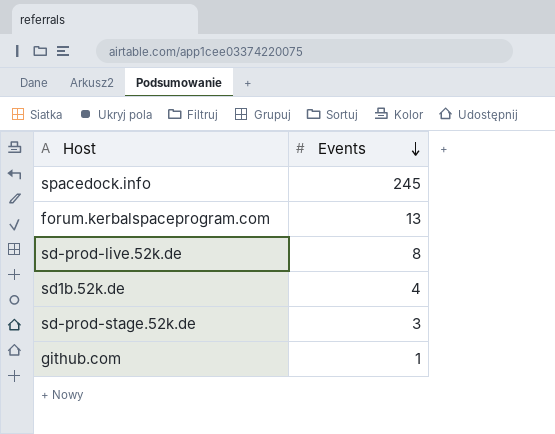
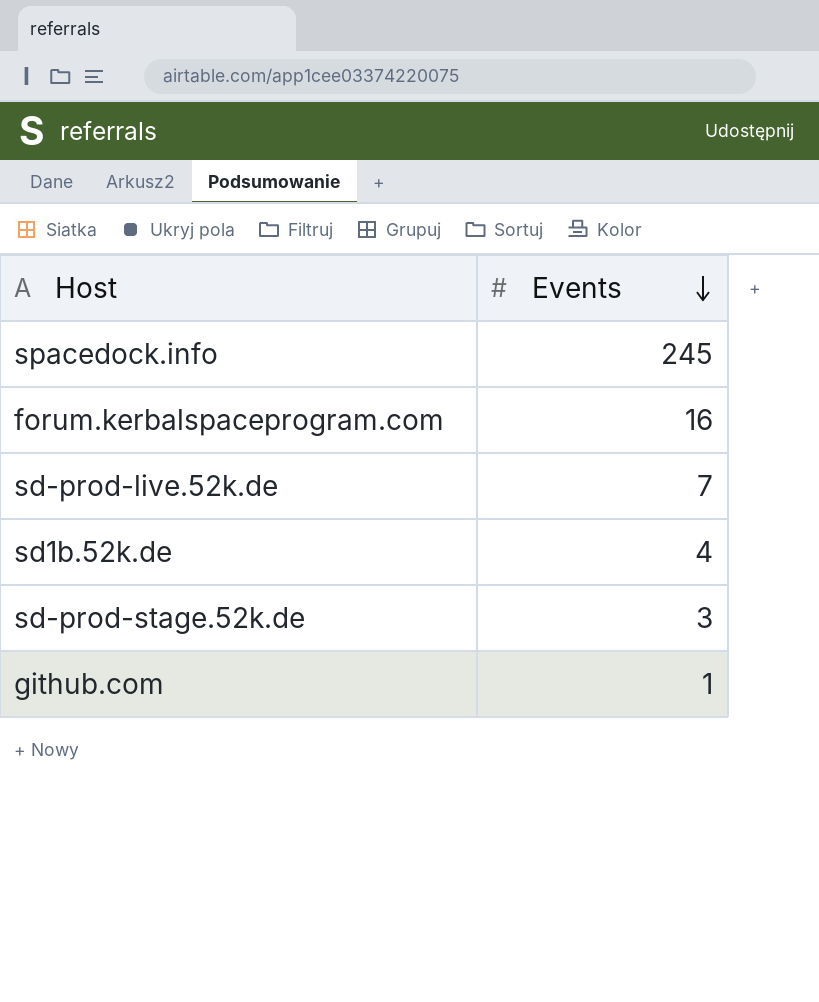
forum.kerbalspaceprogram.com | Events: 13 -> 16
sd-prod-live.52k.de | Events: 8 -> 7

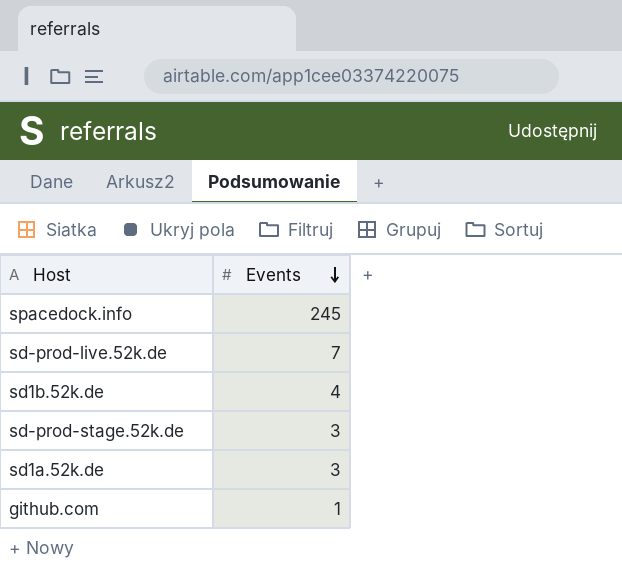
row forum.kerbalspaceprogram.com: 16 -> none
row sd1a.52k.de: none -> 3

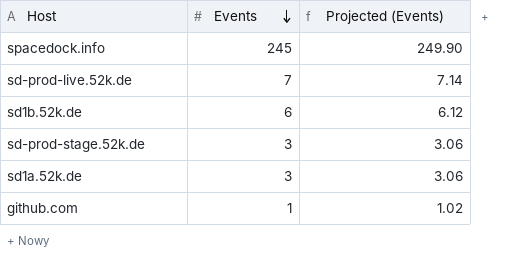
column Projected (Events) | formula: none -> [Events] * 1.02
sd1b.52k.de | Events: 4 -> 6

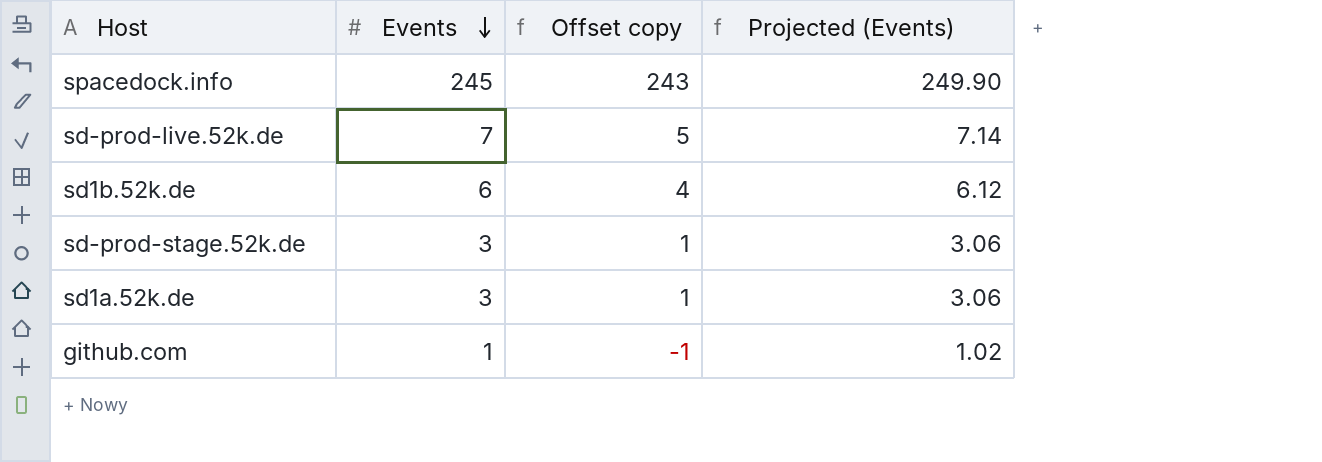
column Offset copy | formula: none -> [Events] - 2

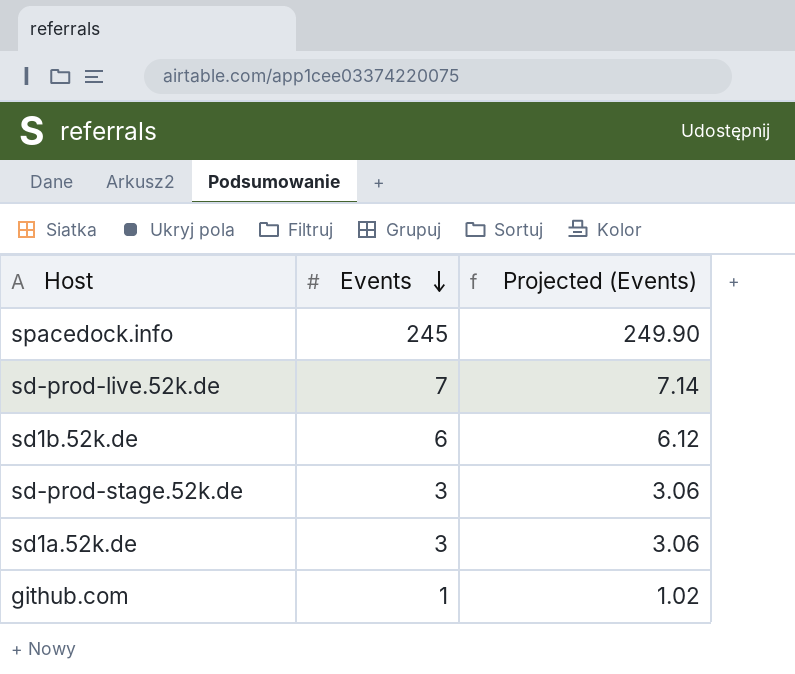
column Offset copy | formula: [Events] - 2 -> none

